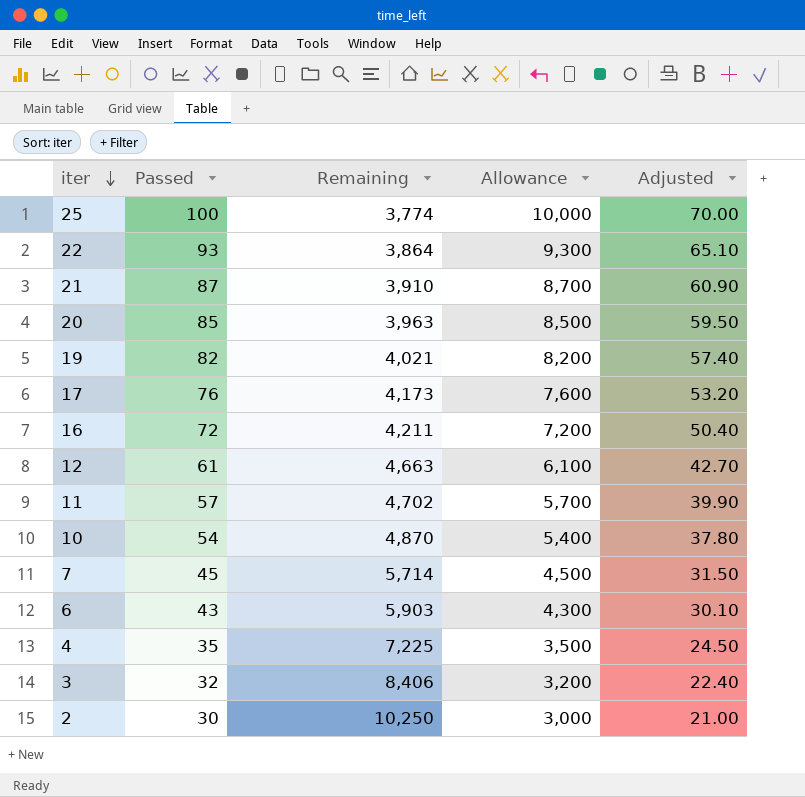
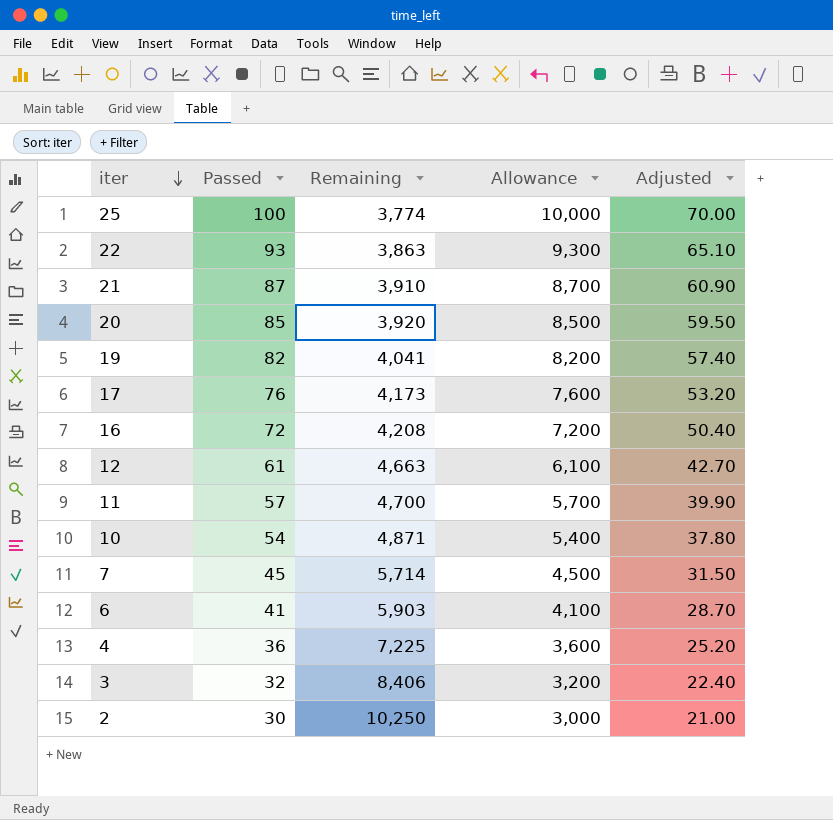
22 | Remaining: 3,864 -> 3,863
20 | Remaining: 3,963 -> 3,920
19 | Remaining: 4,021 -> 4,041
16 | Remaining: 4,211 -> 4,208
11 | Remaining: 4,702 -> 4,700
10 | Remaining: 4,870 -> 4,871
6 | Passed: 43 -> 41
6 | Allowance: 4,300 -> 4,100
6 | Adjusted: 30.10 -> 28.70
4 | Passed: 35 -> 36
4 | Allowance: 3,500 -> 3,600
4 | Adjusted: 24.50 -> 25.20

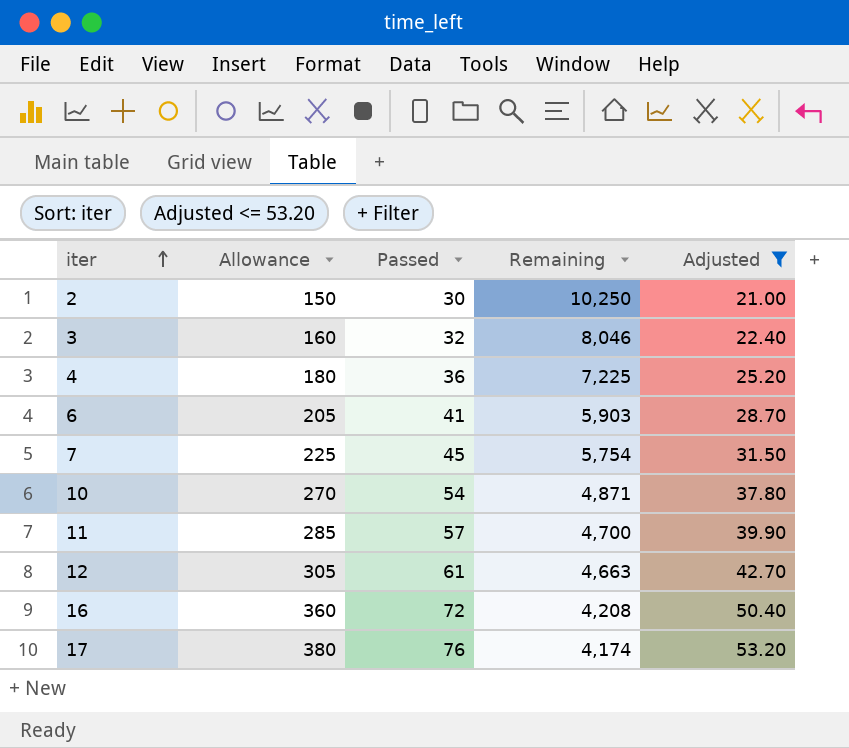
filter: none -> Adjusted <= 53.20
row order: iter descending -> iter ascending
column Allowance | formula: [Passed] * 100 -> [Passed] * 5
column Allowance | position: 4 -> 2
3 | Remaining: 8,406 -> 8,046
7 | Remaining: 5,714 -> 5,754
17 | Remaining: 4,173 -> 4,174

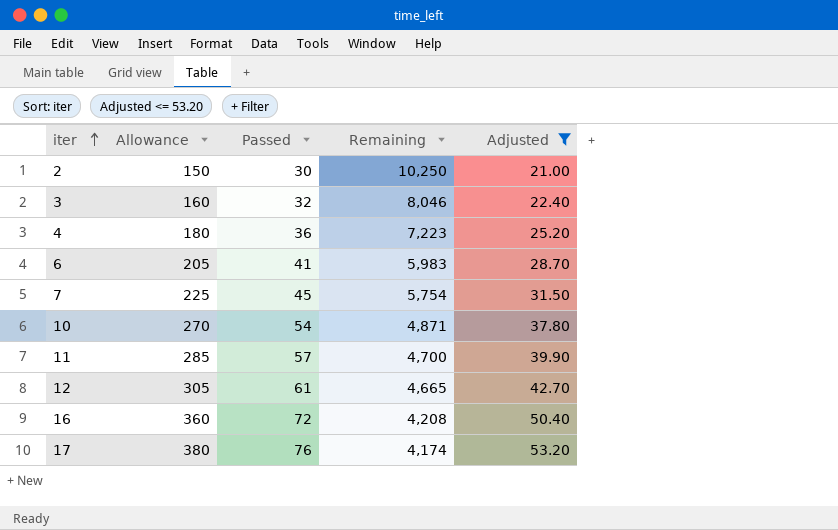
4 | Remaining: 7,225 -> 7,223
6 | Remaining: 5,903 -> 5,983
12 | Remaining: 4,663 -> 4,665

